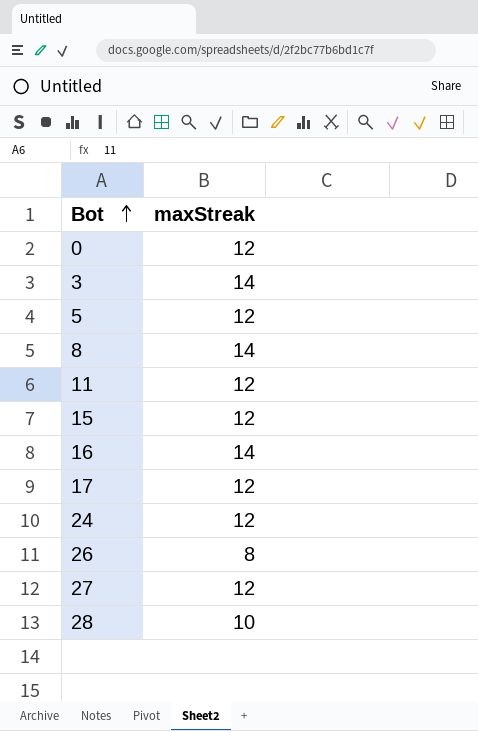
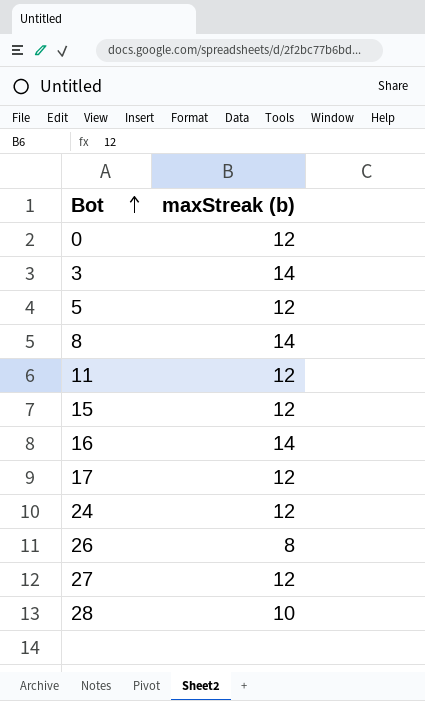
column name: maxStreak -> maxStreak (b)

